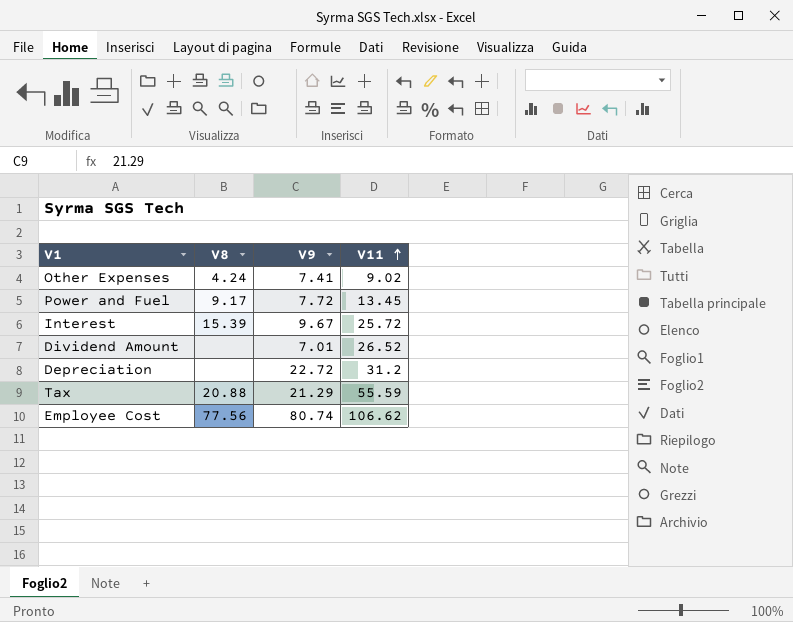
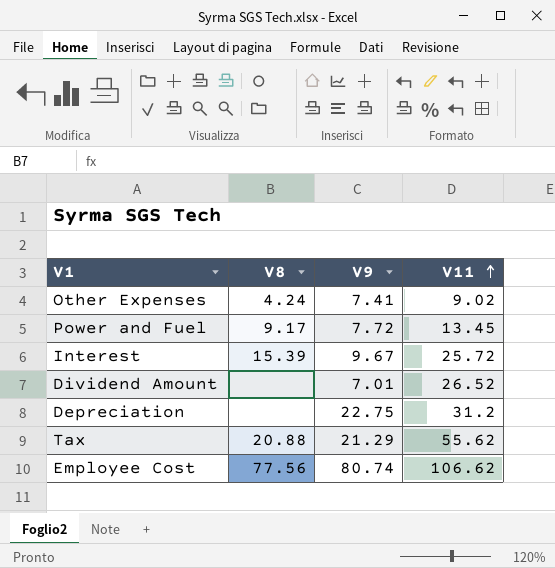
Depreciation | V9: 22.72 -> 22.75
Tax | V11: 55.59 -> 55.62

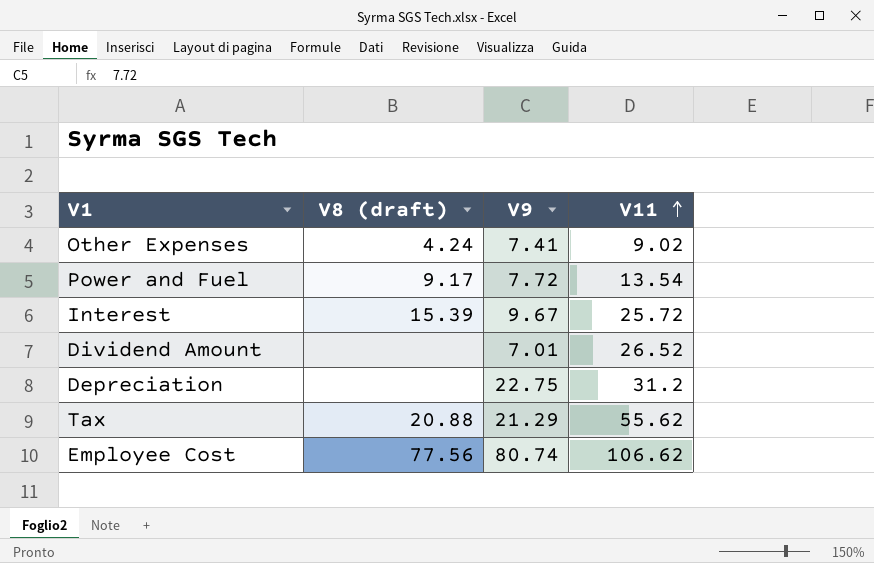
column name: V8 -> V8 (draft)
Power and Fuel | V11: 13.45 -> 13.54

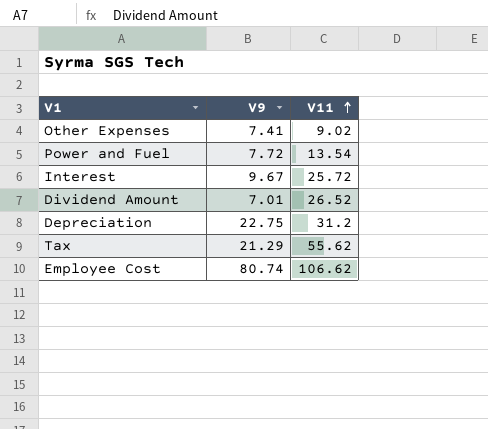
column V8 (draft) | position: 2 -> none

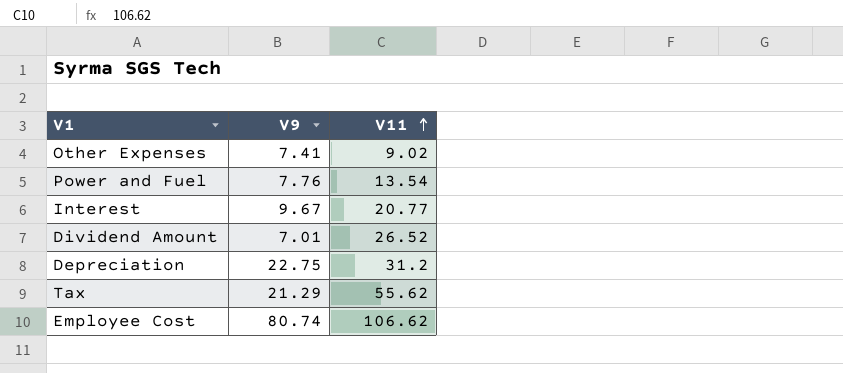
Power and Fuel | V9: 7.72 -> 7.76
Interest | V11: 25.72 -> 20.77

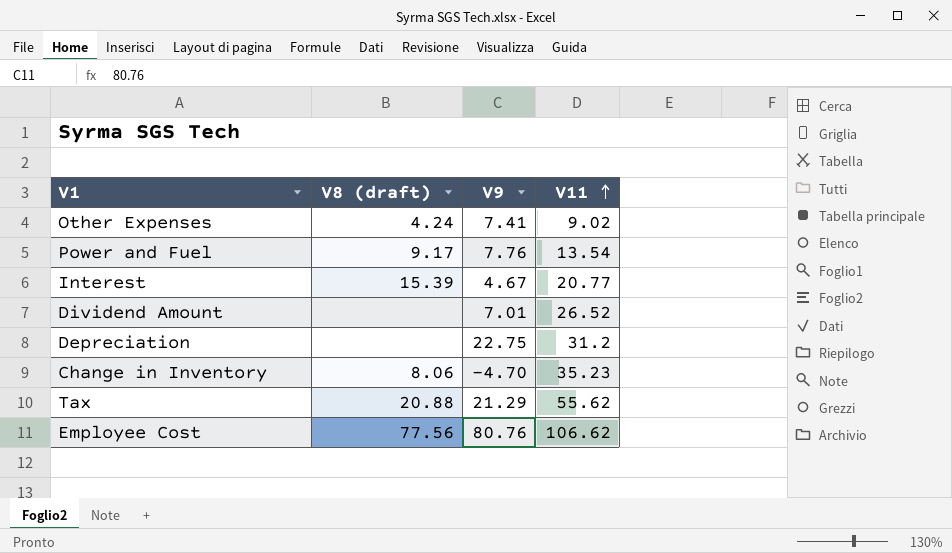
column V8 (draft) | position: none -> 2
Interest | V9: 9.67 -> 4.67
row Change in Inventory: none -> 8.06 | -4.70 | 35.23
Employee Cost | V9: 80.74 -> 80.76

